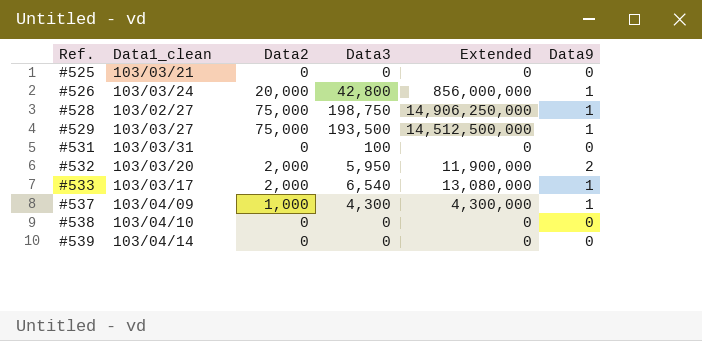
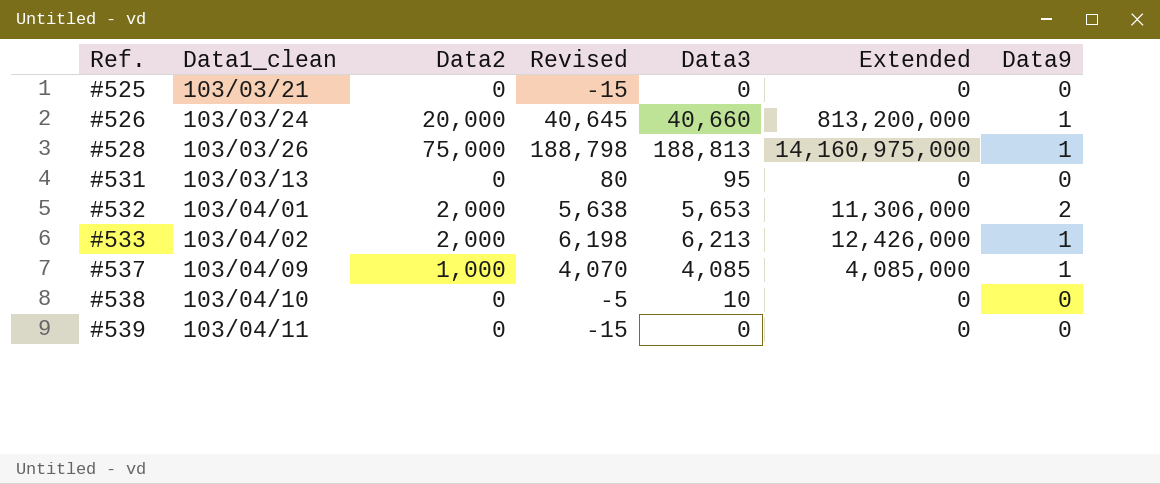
column Revised | formula: none -> [Data3] - 15
row #529: 103/03/27 | 75,000 | 193,500 | 14,512,500,000 | 1 -> none
#526 | Data3: 42,800 -> 40,660
#526 | Extended: 856,000,000 -> 813,200,000
#528 | Data1_clean: 103/02/27 -> 103/03/26
#528 | Data3: 198,750 -> 188,813
#528 | Extended: 14,906,250,000 -> 14,160,975,000
#531 | Data1_clean: 103/03/31 -> 103/03/13
#531 | Data3: 100 -> 95
#532 | Data1_clean: 103/03/20 -> 103/04/01
#532 | Data3: 5,950 -> 5,653
#532 | Extended: 11,900,000 -> 11,306,000
#533 | Data1_clean: 103/03/17 -> 103/04/02
#533 | Data3: 6,540 -> 6,213
#533 | Extended: 13,080,000 -> 12,426,000
#537 | Data3: 4,300 -> 4,085
#537 | Extended: 4,300,000 -> 4,085,000
#538 | Data3: 0 -> 10
#539 | Data1_clean: 103/04/14 -> 103/04/11

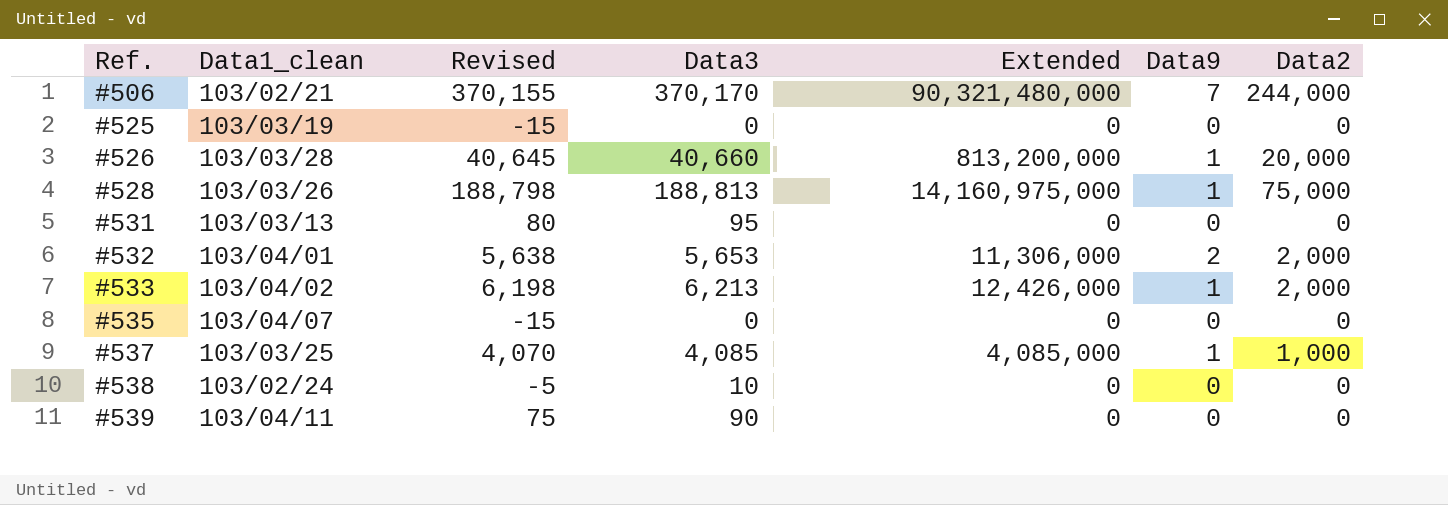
column Data2 | position: 3 -> 7
row #506: none -> 103/02/21 | 370,155 | 370,170 | 90,321,480,000 | 7 | 244,000
#525 | Data1_clean: 103/03/21 -> 103/03/19
#526 | Data1_clean: 103/03/24 -> 103/03/28
row #535: none -> 103/04/07 | -15 | 0 | 0 | 0 | 0
#537 | Data1_clean: 103/04/09 -> 103/03/25
#538 | Data1_clean: 103/04/10 -> 103/02/24
#539 | Revised: -15 -> 75
#539 | Data3: 0 -> 90

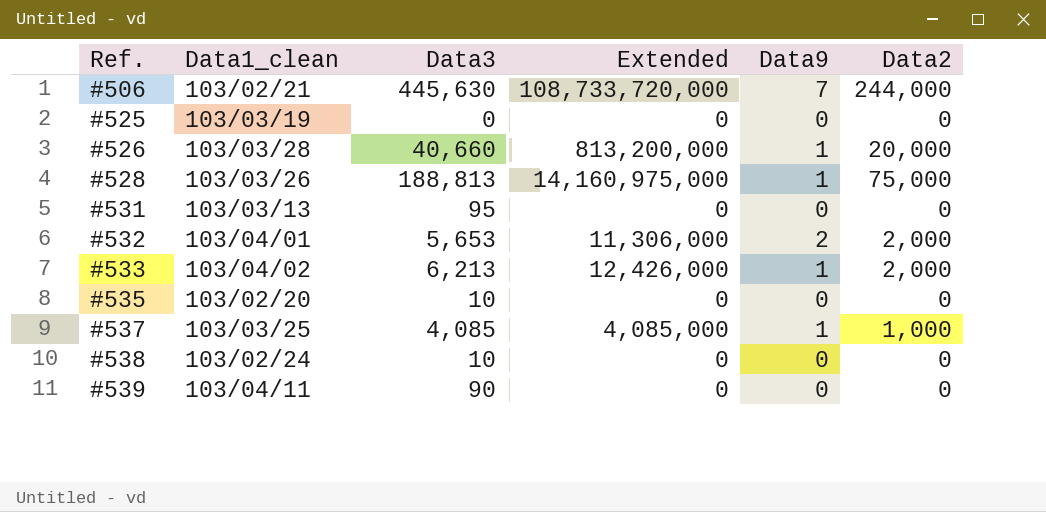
column Revised | formula: [Data3] - 15 -> none
#506 | Data3: 370,170 -> 445,630
#506 | Extended: 90,321,480,000 -> 108,733,720,000
#535 | Data1_clean: 103/04/07 -> 103/02/20
#535 | Data3: 0 -> 10

